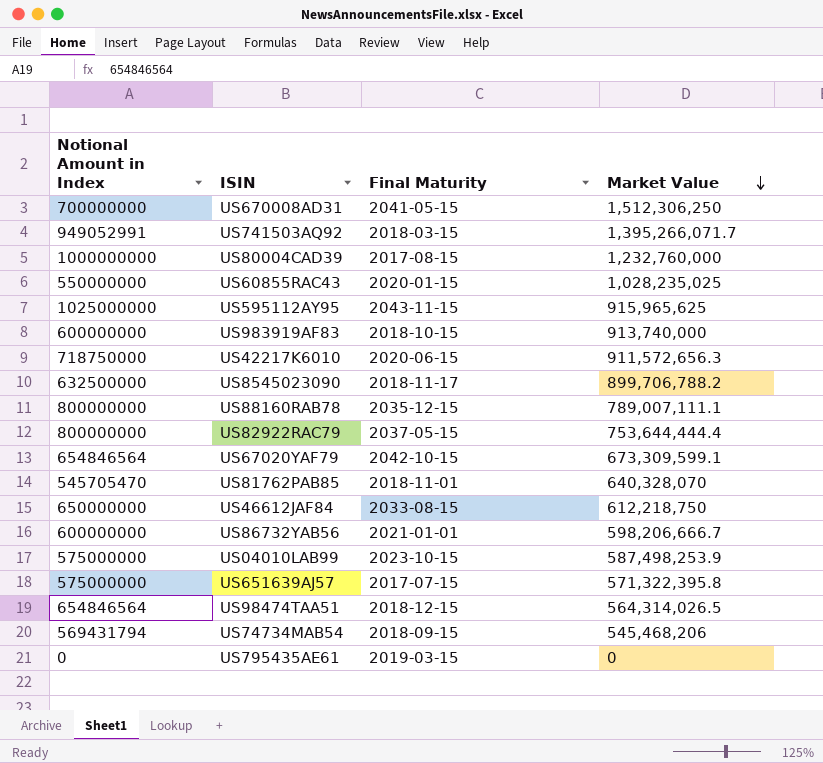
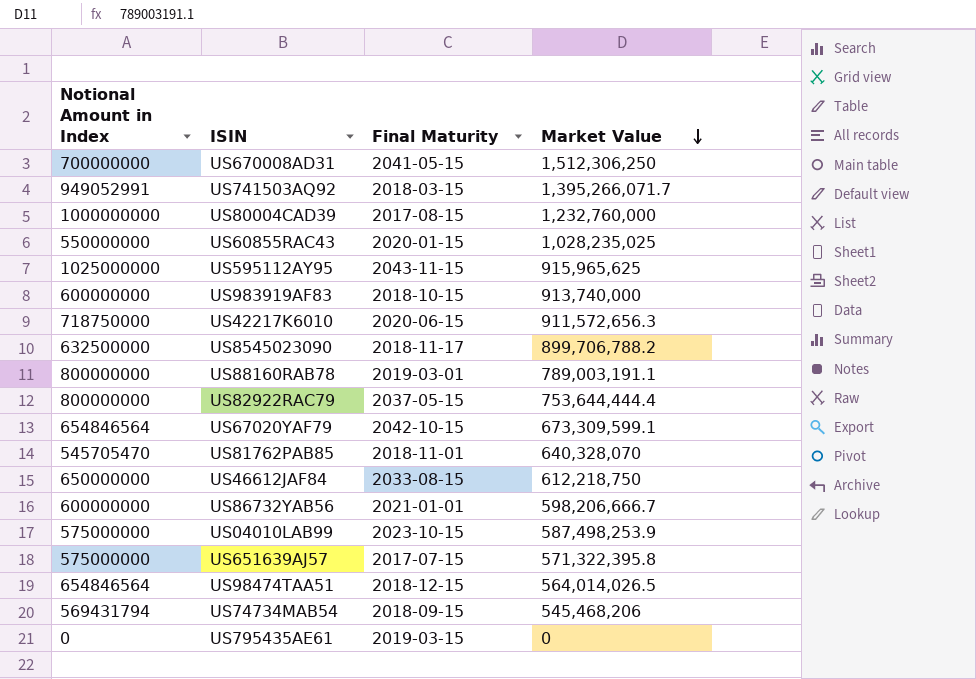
US88160RAB78 | Final Maturity: 2035-12-15 -> 2019-03-01
US88160RAB78 | Market Value: 789,007,111.1 -> 789,003,191.1
US98474TAA51 | Market Value: 564,314,026.5 -> 564,014,026.5

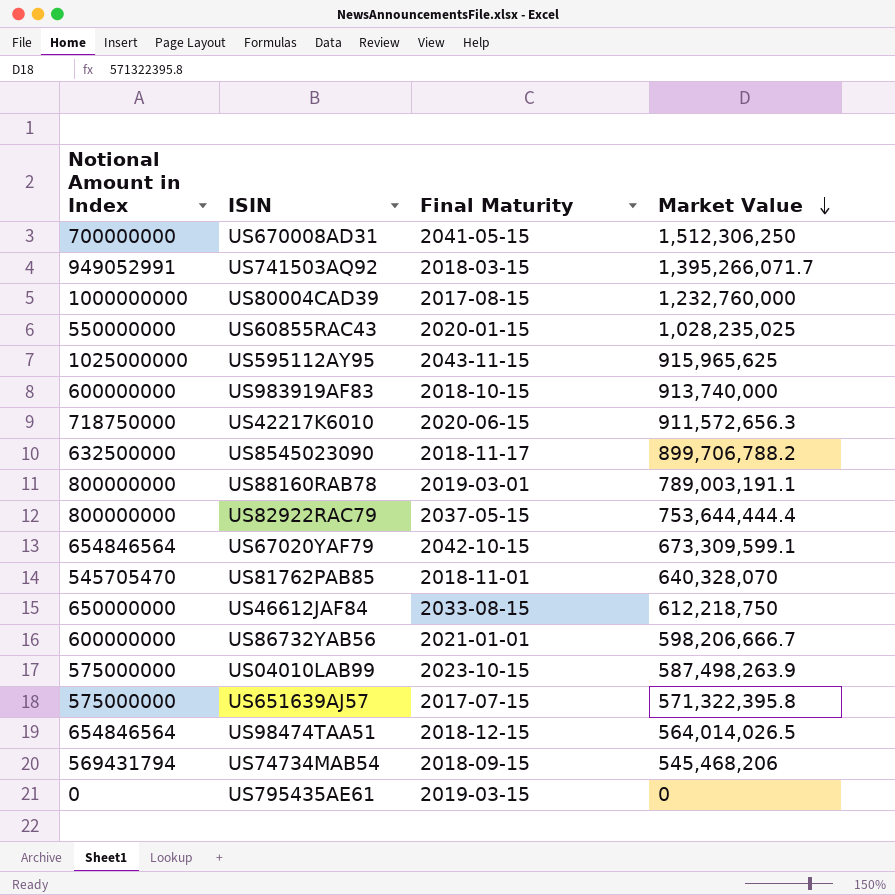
US04010LAB99 | Market Value: 587,498,253.9 -> 587,498,263.9

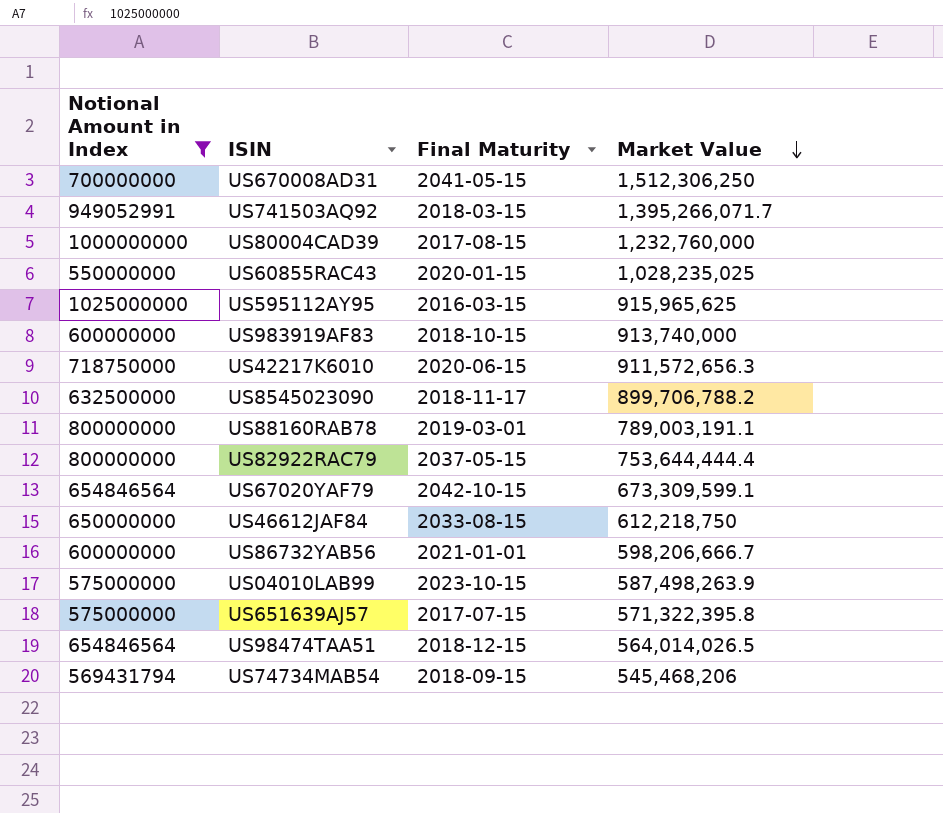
filter: none -> Notional Amount in Index >= 550000000
US595112AY95 | Final Maturity: 2043-11-15 -> 2016-03-15

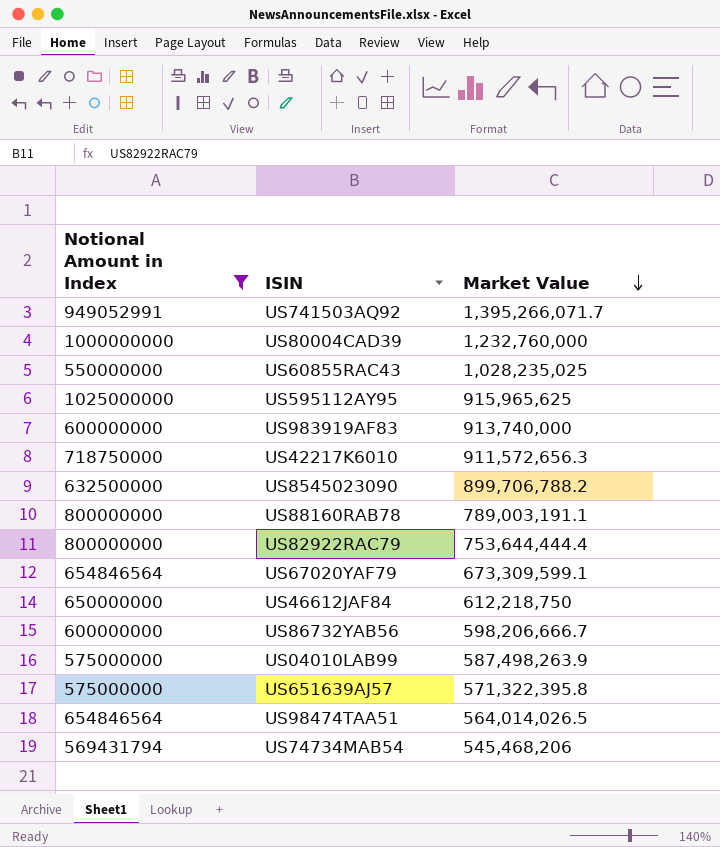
column Final Maturity | position: 3 -> none
row US670008AD31: 700000000 | 2041-05-15 | 1,512,306,250 -> none

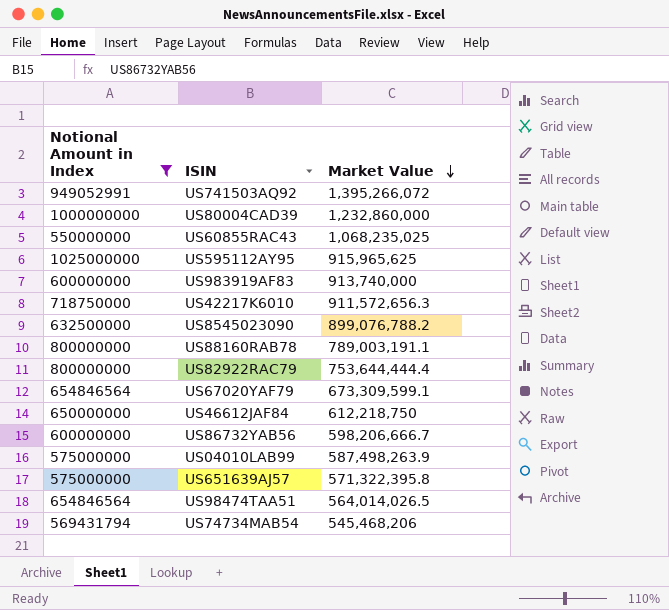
US741503AQ92 | Market Value: 1,395,266,071.7 -> 1,395,266,072
US80004CAD39 | Market Value: 1,232,760,000 -> 1,232,860,000
US60855RAC43 | Market Value: 1,028,235,025 -> 1,068,235,025
US8545023090 | Market Value: 899,706,788.2 -> 899,076,788.2

